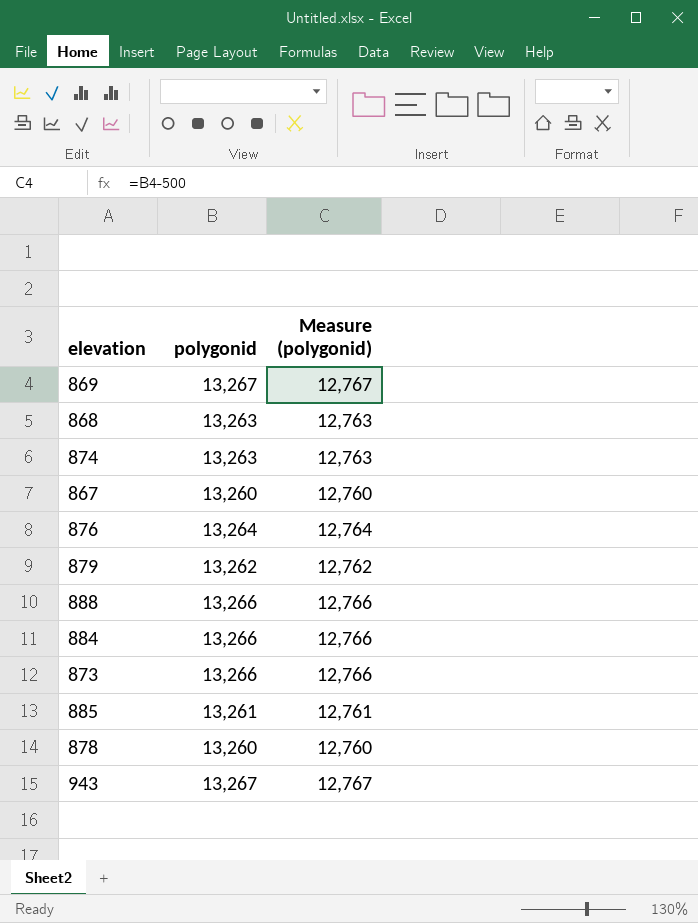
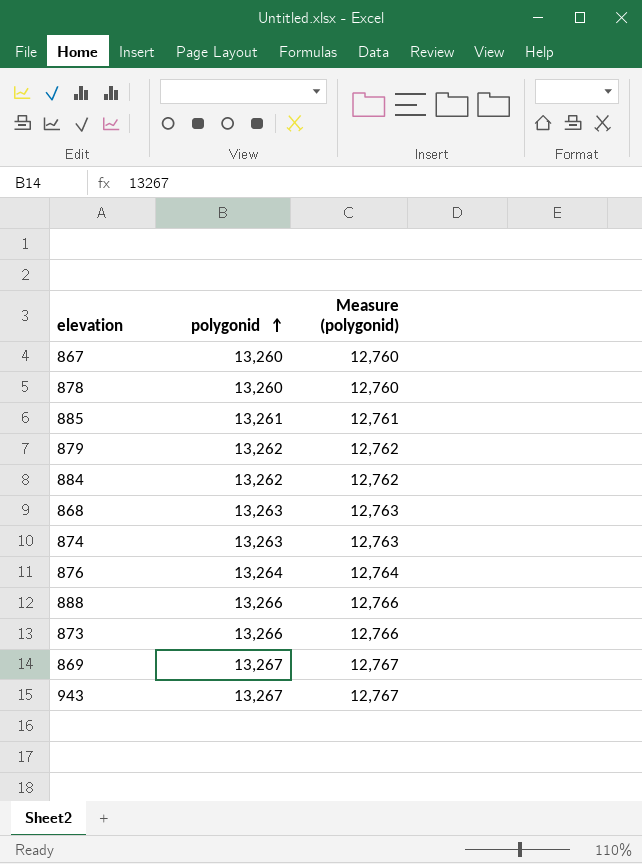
row order: none -> polygonid ascending
884 | polygonid: 13,266 -> 13,262
884 | Measure (polygonid): 12,766 -> 12,762

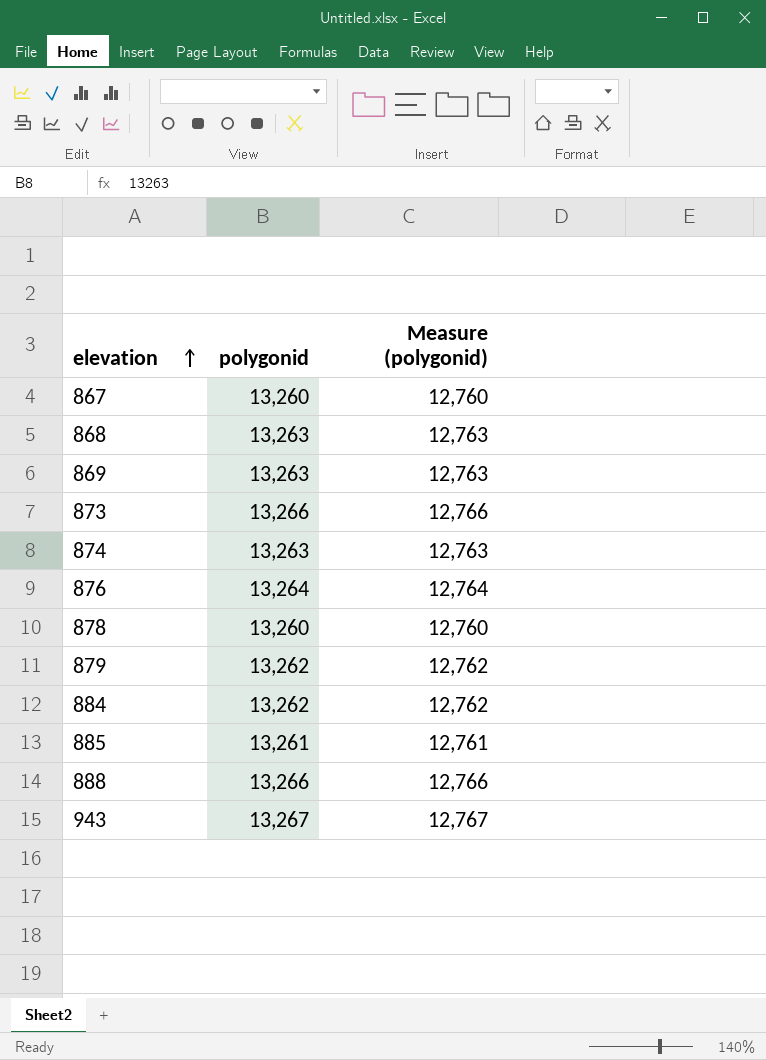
row order: polygonid ascending -> elevation ascending
869 | polygonid: 13,267 -> 13,263
869 | Measure (polygonid): 12,767 -> 12,763

